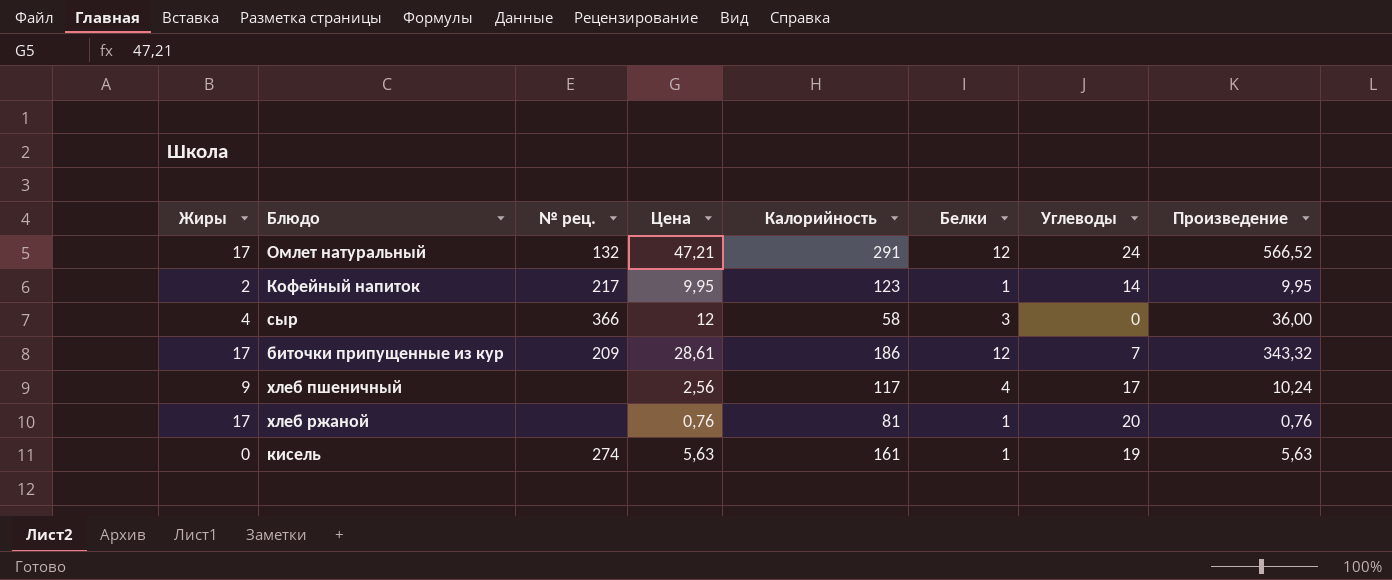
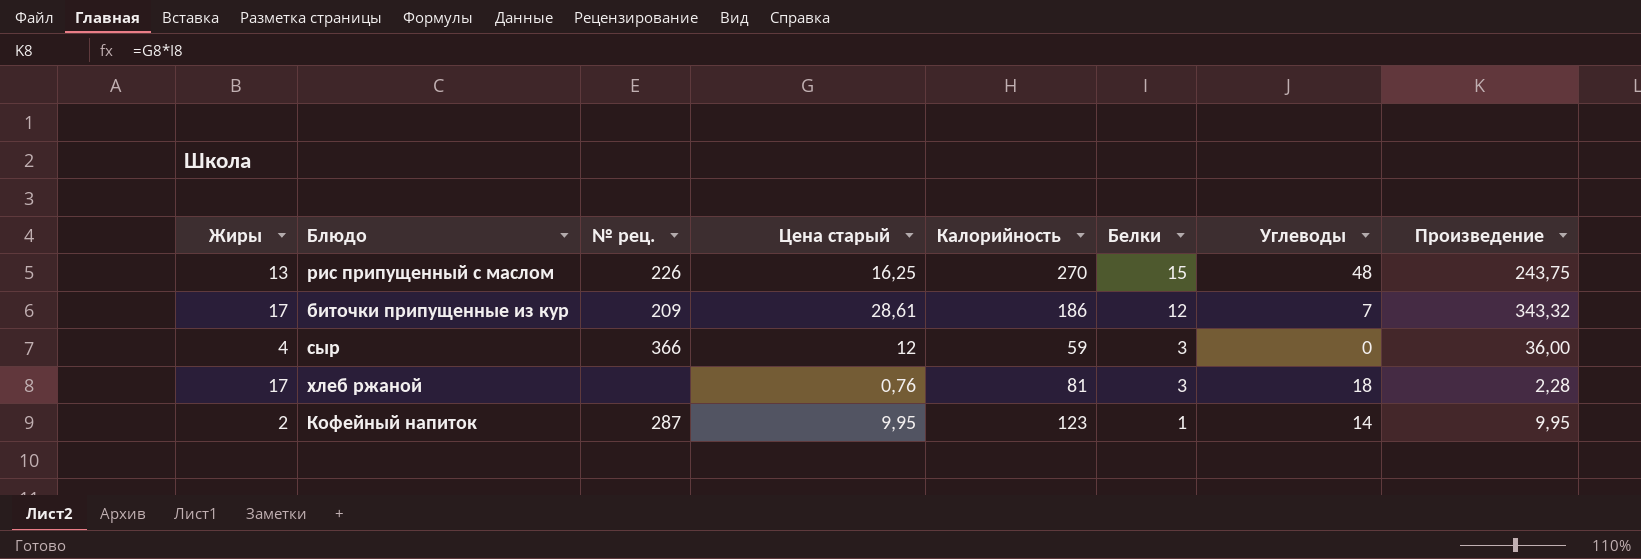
row order: none -> Белки descending
column name: Цена -> Цена старый
row Омлет натуральный: 17 | 132 | 47,21 | 291 | 12 | 24 | 566,52 -> none
row хлеб пшеничный: 9 | none | 2,56 | 117 | 4 | 17 | 10,24 -> none
row кисель: 0 | 274 | 5,63 | 161 | 1 | 19 | 5,63 -> none
row рис припущенный с маслом: none -> 13 | 226 | 16,25 | 270 | 15 | 48 | 243,75
сыр | Калорийность: 58 -> 59
хлеб ржаной | Белки: 1 -> 3
хлеб ржаной | Углеводы: 20 -> 18
хлеб ржаной | Произведение: 0,76 -> 2,28
Кофейный напиток | № рец.: 217 -> 287

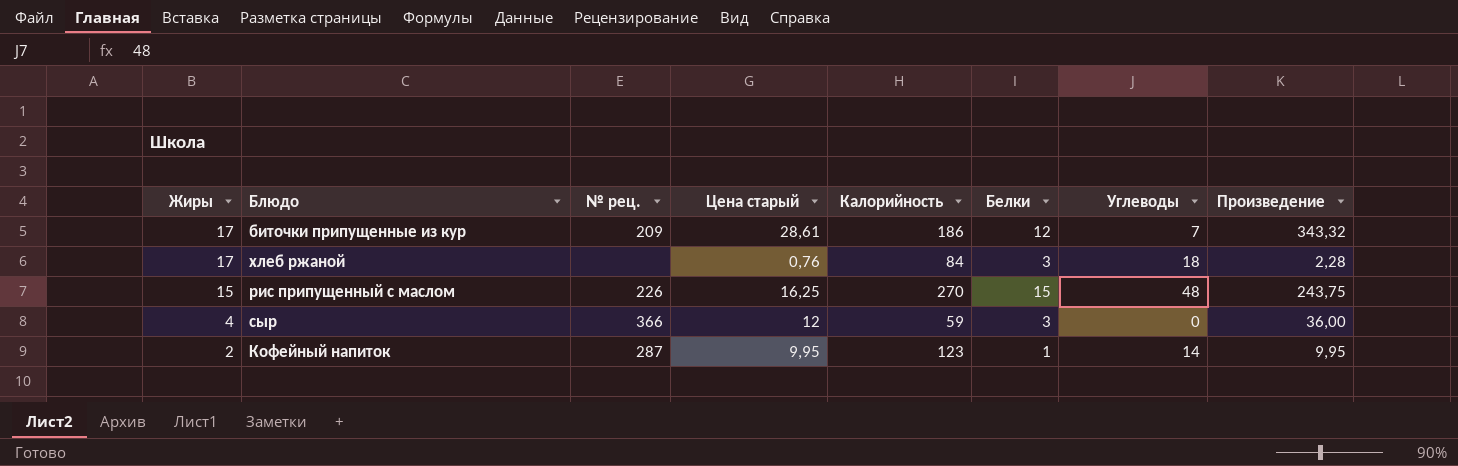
row order: Белки descending -> Жиры descending
хлеб ржаной | Калорийность: 81 -> 84
рис припущенный с маслом | Жиры: 13 -> 15

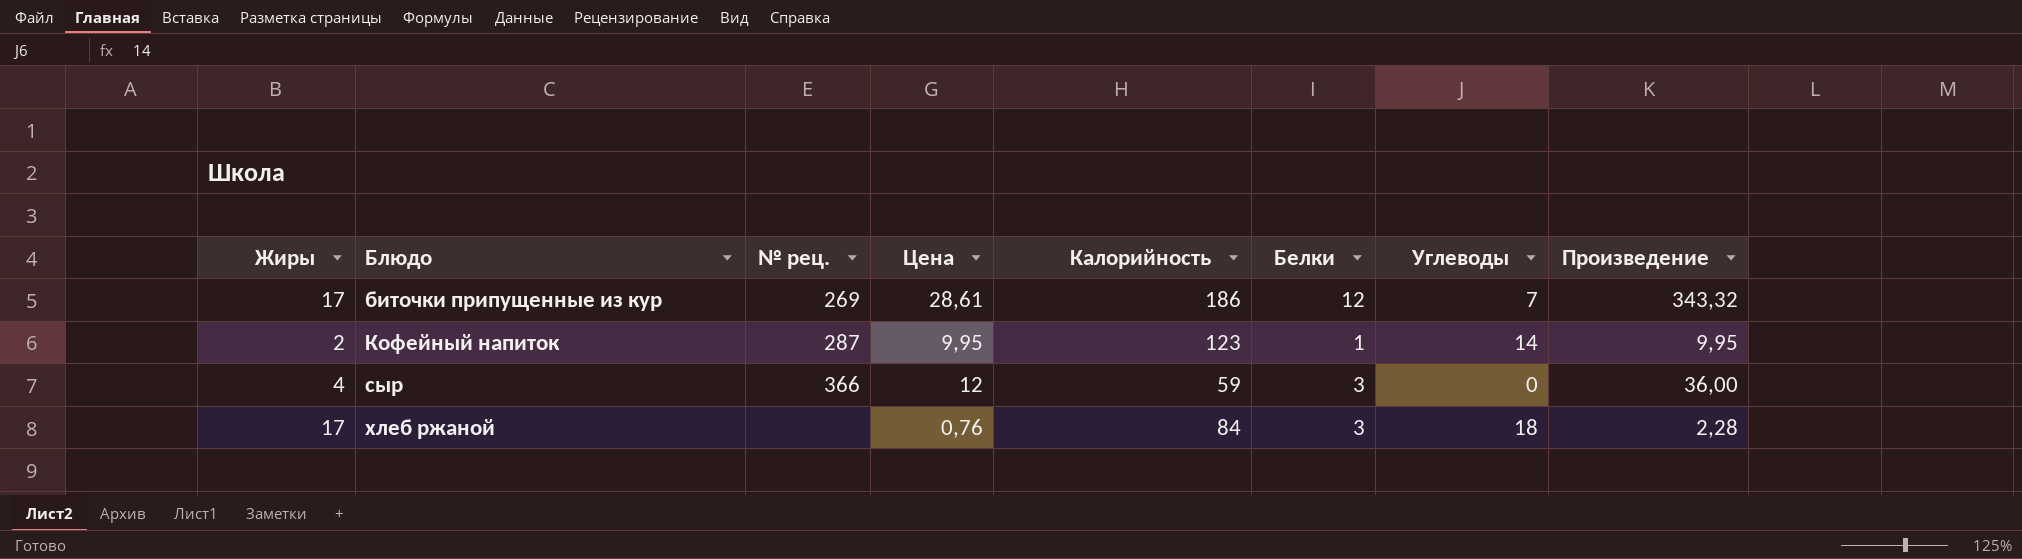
row order: Жиры descending -> Блюдо ascending
column name: Цена старый -> Цена
row рис припущенный с маслом: 15 | 226 | 16,25 | 270 | 15 | 48 | 243,75 -> none
биточки припущенные из кур | № рец.: 209 -> 269

